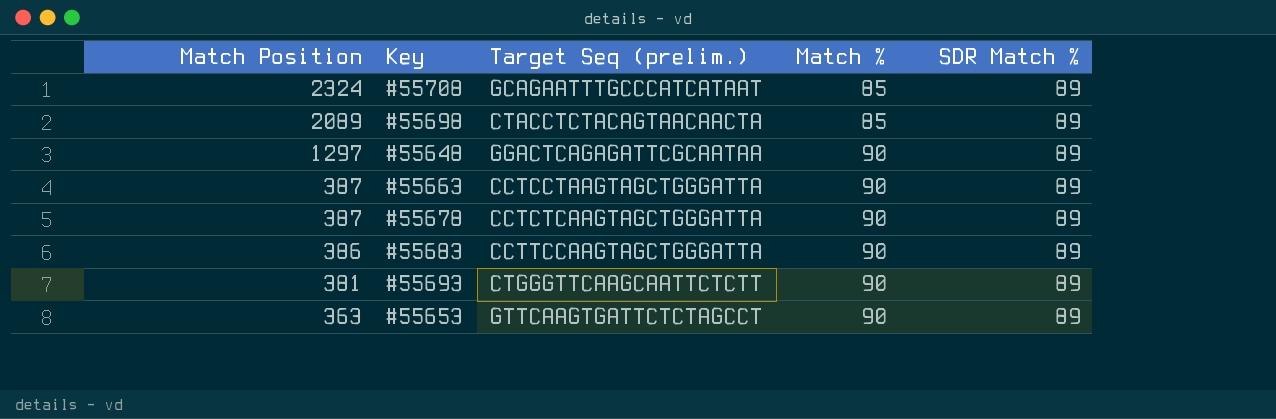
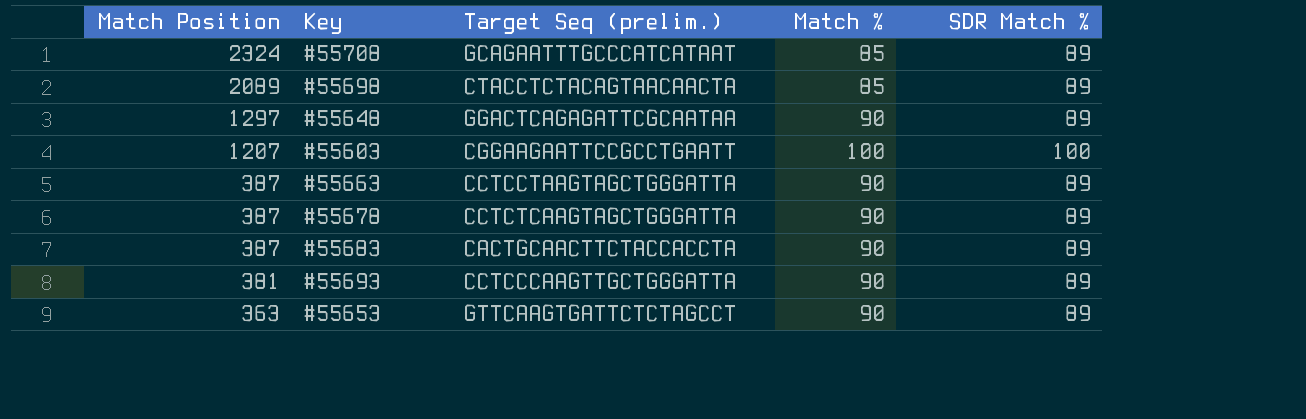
row #55603: none -> 1207 | CGGAAGAATTCCGCCTGAATT | 100 | 100
#55683 | Match Position: 386 -> 387
#55683 | Target Seq (prelim.): CCTTCCAAGTAGCTGGGATTA -> CACTGCAACTTCTACCACCTA
#55693 | Target Seq (prelim.): CTGGGTTCAAGCAATTCTCTT -> CCTCCCAAGTTGCTGGGATTA

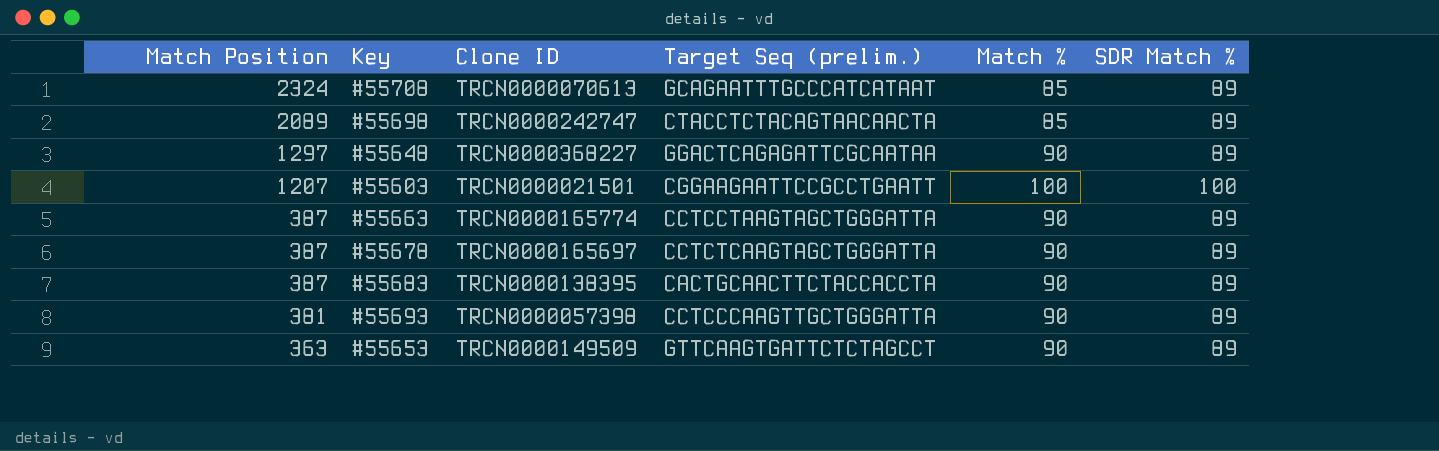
column Clone ID | position: none -> 3

